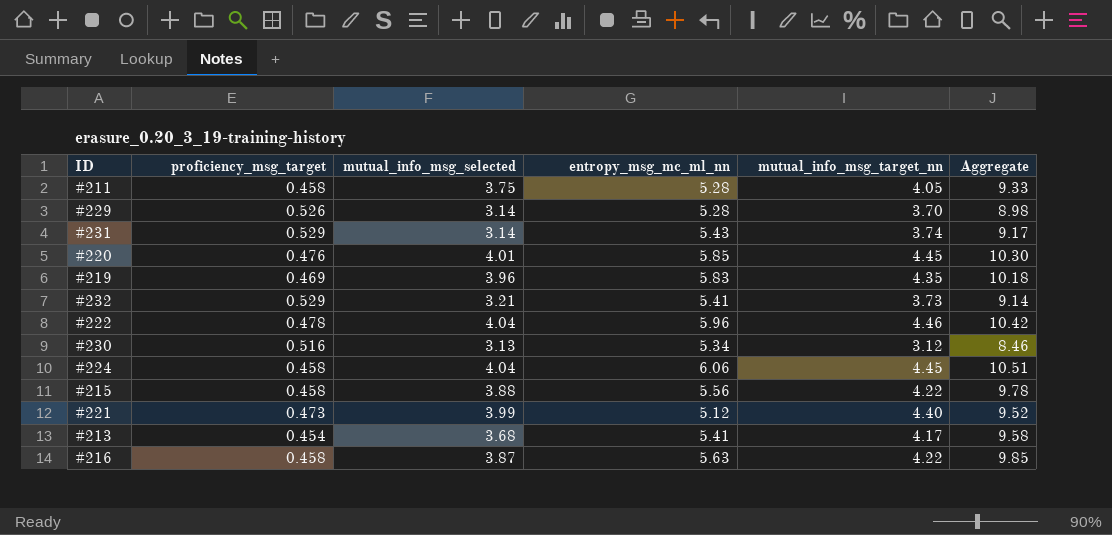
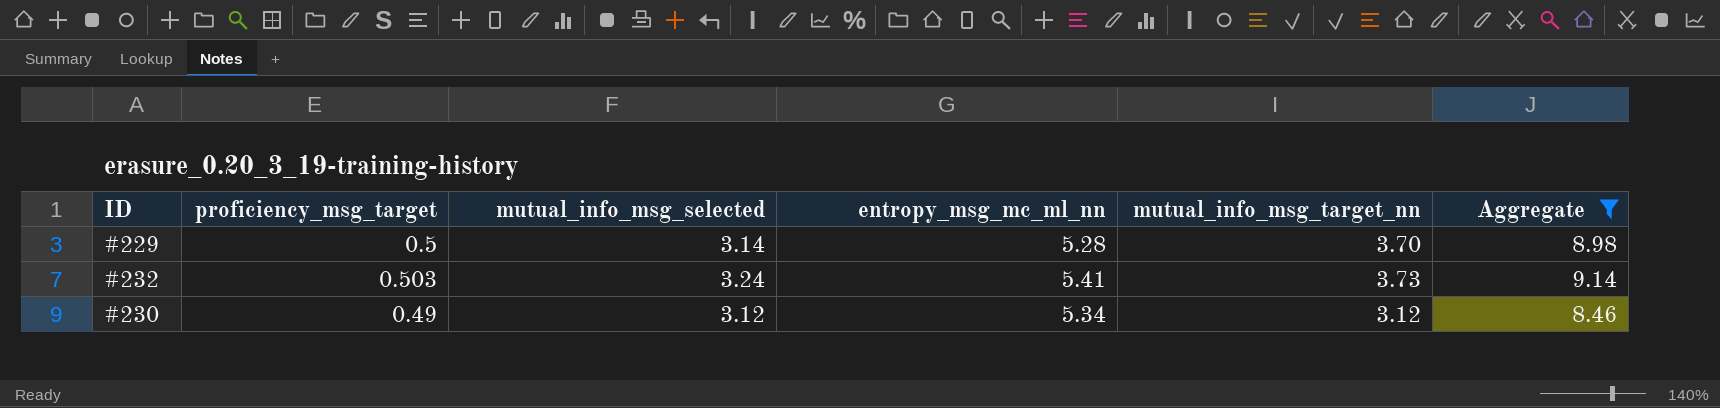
filter: none -> Aggregate <= 9.14
#229 | proficiency_msg_target: 0.526 -> 0.5
#232 | proficiency_msg_target: 0.529 -> 0.503
#232 | mutual_info_msg_selected: 3.21 -> 3.24
#230 | proficiency_msg_target: 0.516 -> 0.49
#230 | mutual_info_msg_selected: 3.13 -> 3.12

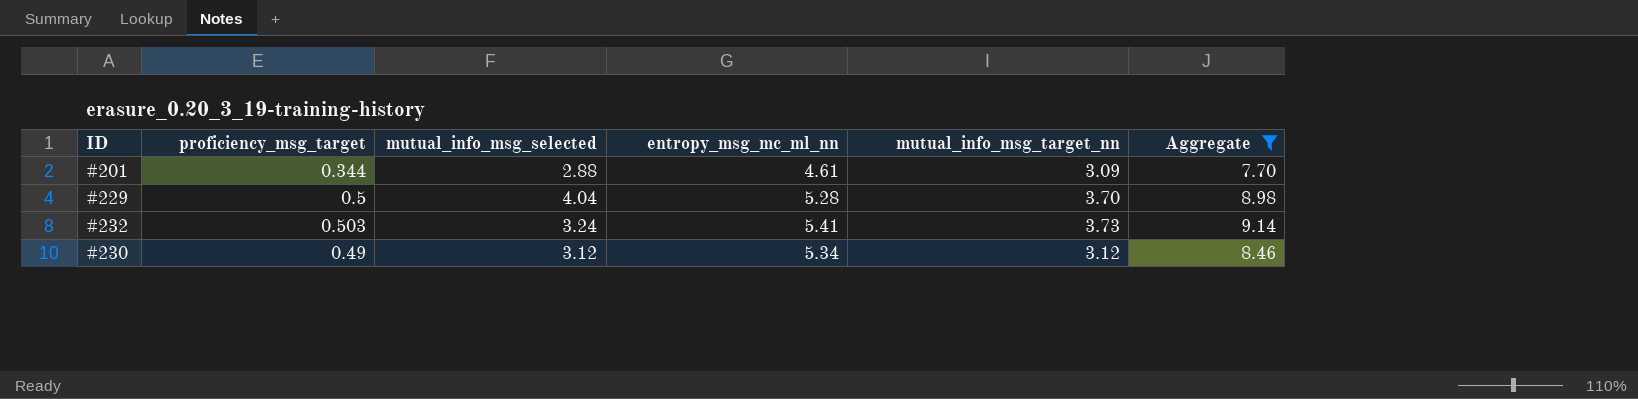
row #201: none -> 0.344 | 2.88 | 4.61 | 3.09 | 7.70
#229 | mutual_info_msg_selected: 3.14 -> 4.04

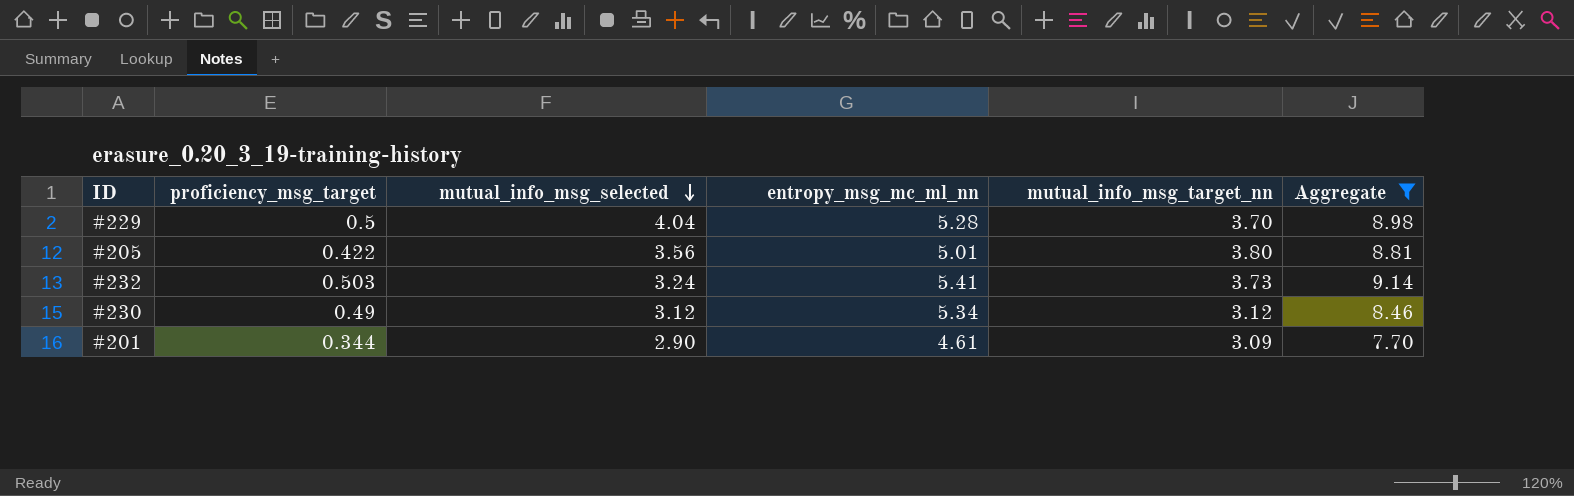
row order: none -> mutual_info_msg_selected descending
row #205: none -> 0.422 | 3.56 | 5.01 | 3.80 | 8.81
#201 | mutual_info_msg_selected: 2.88 -> 2.90

